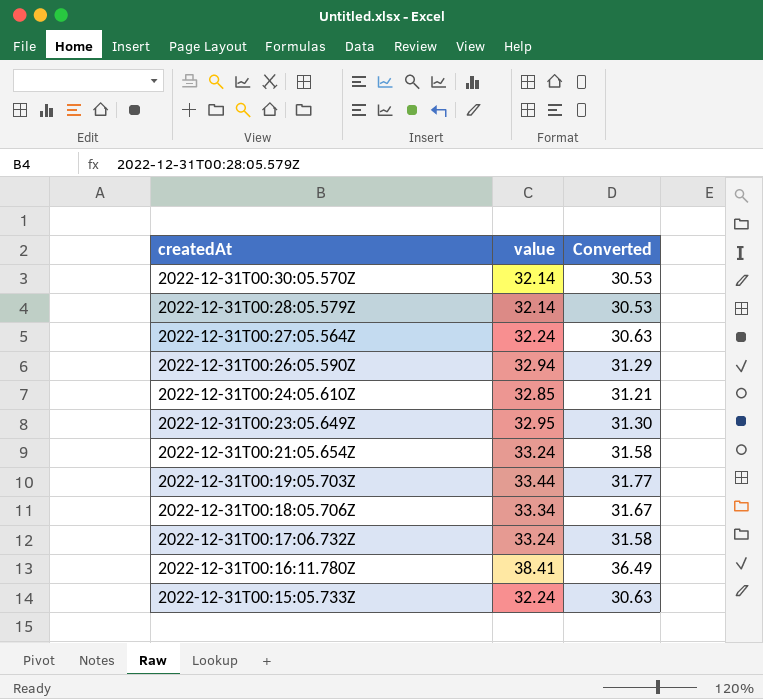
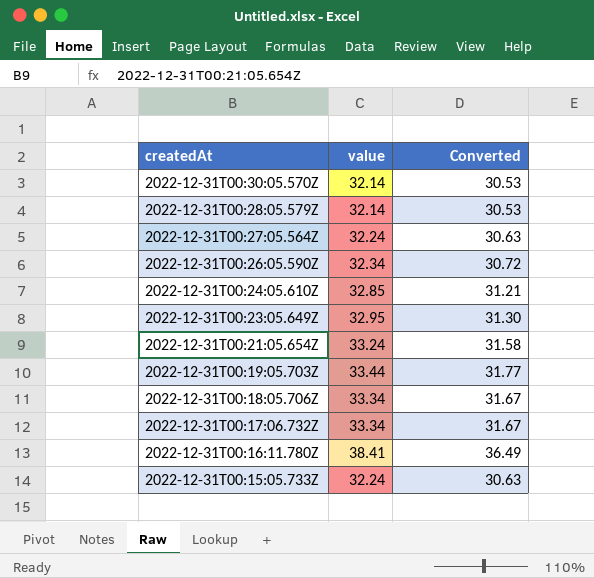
2022-12-31T00:26:05.590Z | value: 32.94 -> 32.34
2022-12-31T00:26:05.590Z | Converted: 31.29 -> 30.72
2022-12-31T00:17:06.732Z | value: 33.24 -> 33.34
2022-12-31T00:17:06.732Z | Converted: 31.58 -> 31.67

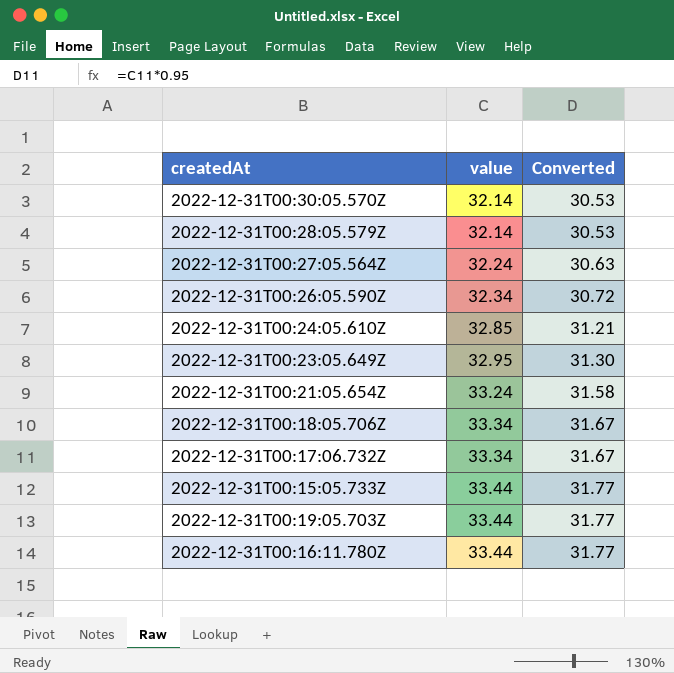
row order: createdAt descending -> value ascending
2022-12-31T00:15:05.733Z | value: 32.24 -> 33.44
2022-12-31T00:15:05.733Z | Converted: 30.63 -> 31.77
2022-12-31T00:16:11.780Z | value: 38.41 -> 33.44
2022-12-31T00:16:11.780Z | Converted: 36.49 -> 31.77

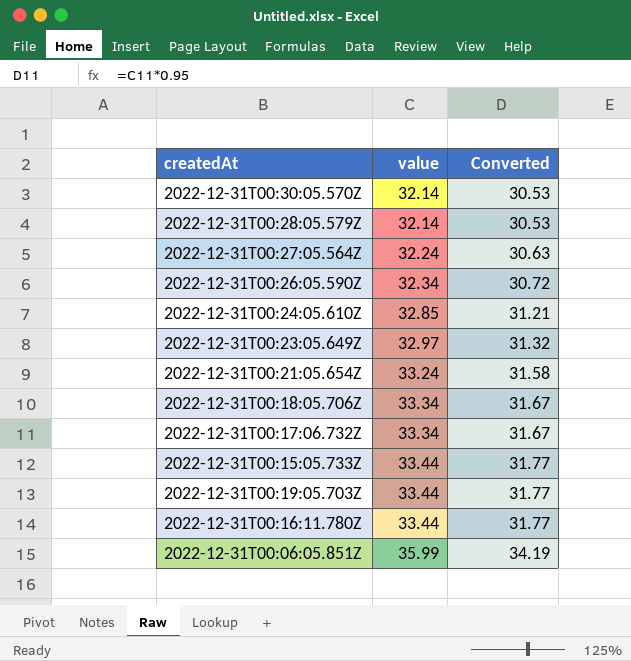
2022-12-31T00:23:05.649Z | value: 32.95 -> 32.97
2022-12-31T00:23:05.649Z | Converted: 31.30 -> 31.32
row 2022-12-31T00:06:05.851Z: none -> 35.99 | 34.19

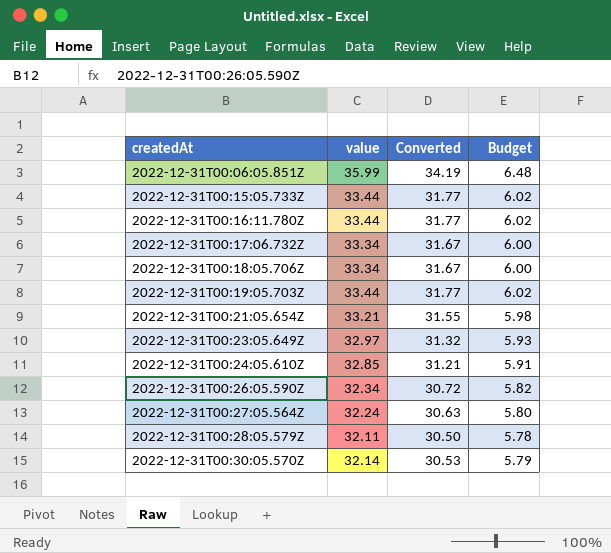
row order: value ascending -> createdAt ascending
column Budget | formula: none -> [value] * 0.18
2022-12-31T00:21:05.654Z | value: 33.24 -> 33.21
2022-12-31T00:21:05.654Z | Converted: 31.58 -> 31.55
2022-12-31T00:28:05.579Z | value: 32.14 -> 32.11
2022-12-31T00:28:05.579Z | Converted: 30.53 -> 30.50

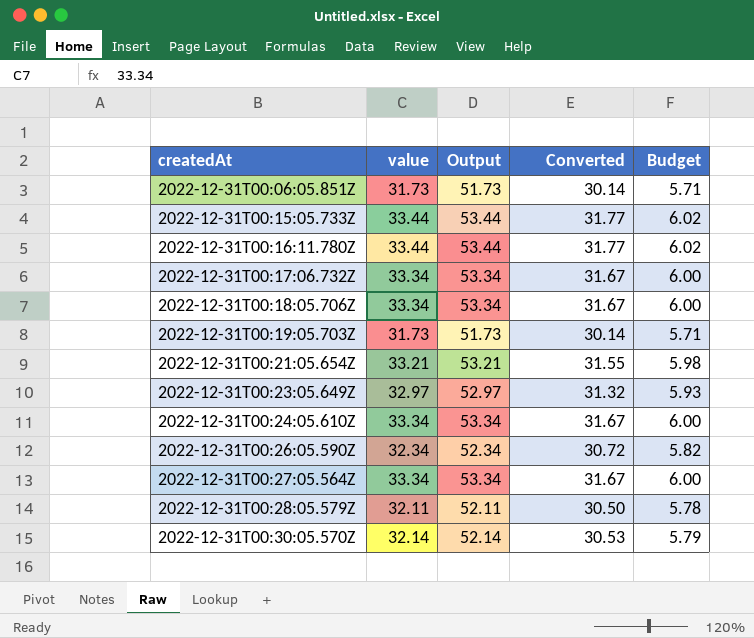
column Output | formula: none -> [value] + 20
2022-12-31T00:06:05.851Z | value: 35.99 -> 31.73
2022-12-31T00:06:05.851Z | Converted: 34.19 -> 30.14
2022-12-31T00:06:05.851Z | Budget: 6.48 -> 5.71
2022-12-31T00:19:05.703Z | value: 33.44 -> 31.73
2022-12-31T00:19:05.703Z | Converted: 31.77 -> 30.14
2022-12-31T00:19:05.703Z | Budget: 6.02 -> 5.71
2022-12-31T00:24:05.610Z | value: 32.85 -> 33.34
2022-12-31T00:24:05.610Z | Converted: 31.21 -> 31.67
2022-12-31T00:24:05.610Z | Budget: 5.91 -> 6.00
2022-12-31T00:27:05.564Z | value: 32.24 -> 33.34
2022-12-31T00:27:05.564Z | Converted: 30.63 -> 31.67
2022-12-31T00:27:05.564Z | Budget: 5.80 -> 6.00

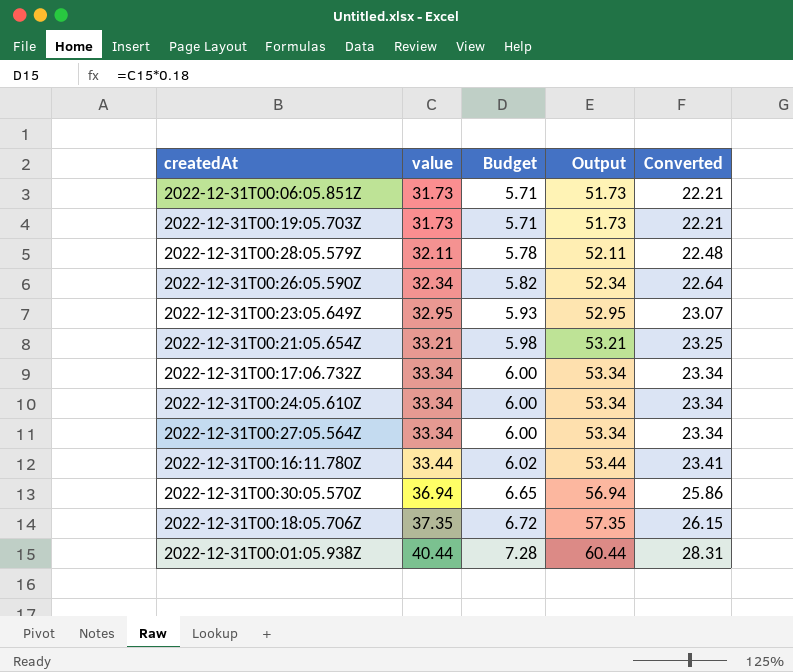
row order: createdAt ascending -> value ascending
column Budget | position: 5 -> 3
column Converted | formula: [value] * 0.95 -> [value] * 0.7
row 2022-12-31T00:15:05.733Z: 33.44 | 53.44 | 31.77 | 6.02 -> none
2022-12-31T00:23:05.649Z | value: 32.97 -> 32.95
2022-12-31T00:23:05.649Z | Output: 52.97 -> 52.95
2022-12-31T00:30:05.570Z | value: 32.14 -> 36.94
2022-12-31T00:30:05.570Z | Budget: 5.79 -> 6.65
2022-12-31T00:30:05.570Z | Output: 52.14 -> 56.94
2022-12-31T00:18:05.706Z | value: 33.34 -> 37.35
2022-12-31T00:18:05.706Z | Budget: 6.00 -> 6.72
2022-12-31T00:18:05.706Z | Output: 53.34 -> 57.35
row 2022-12-31T00:01:05.938Z: none -> 40.44 | 7.28 | 60.44 | 28.31

